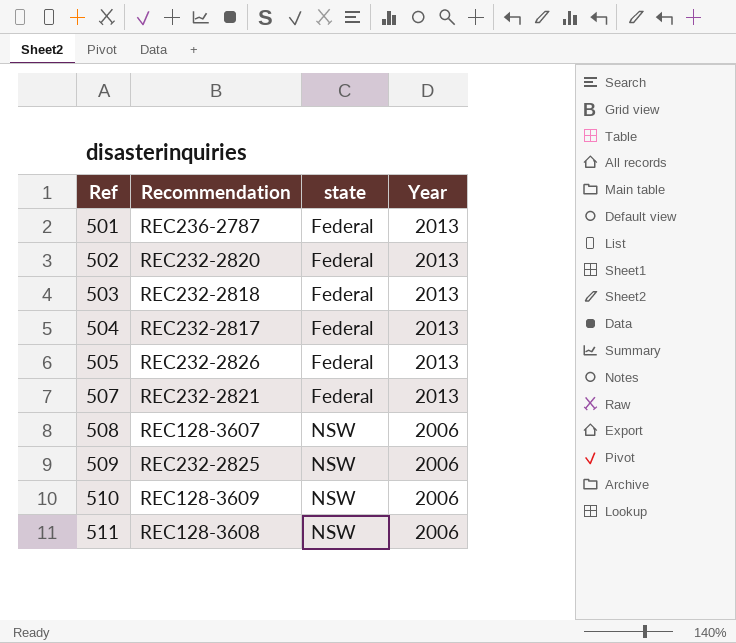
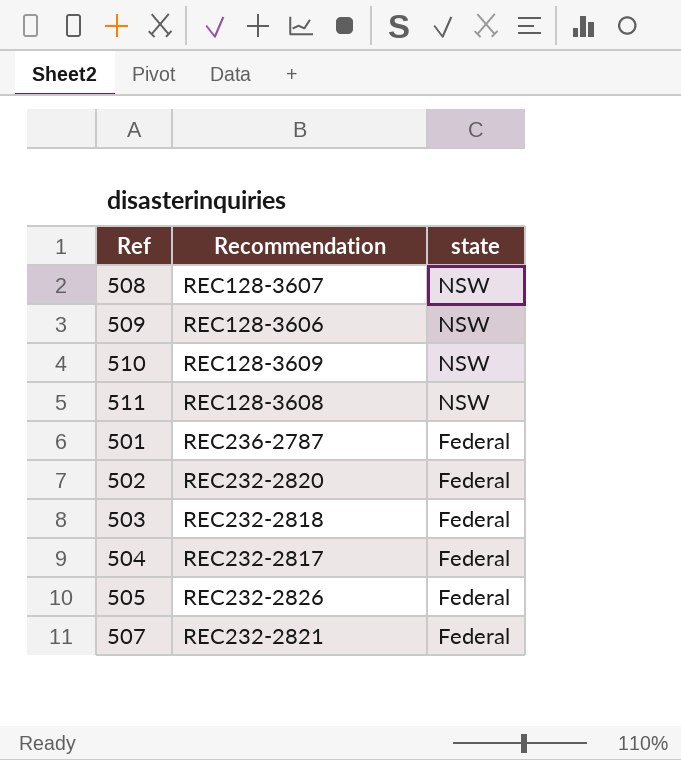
row order: Ref ascending -> state descending
column Year | position: 4 -> none
509 | Recommendation: REC232-2825 -> REC128-3606

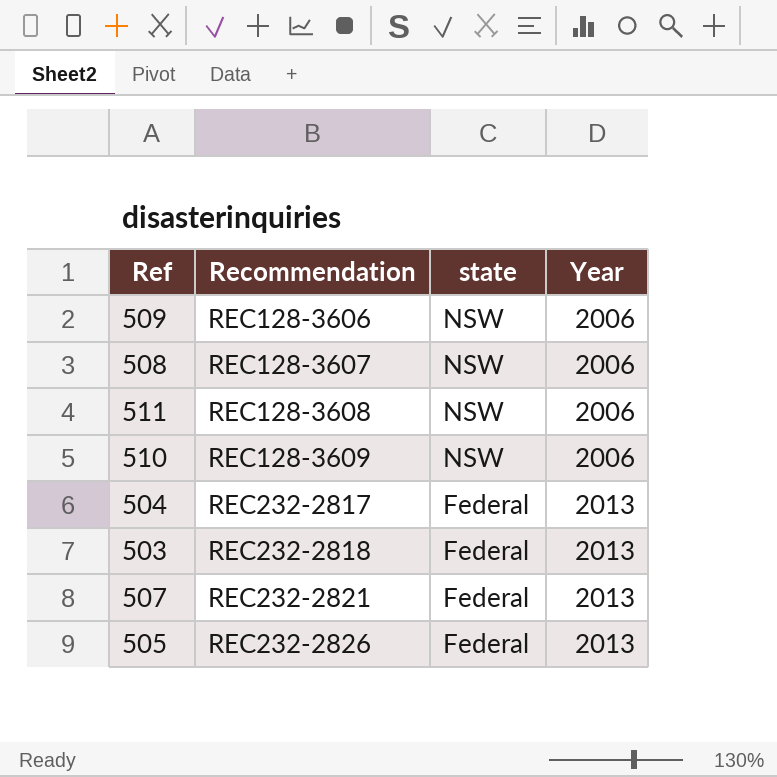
row order: state descending -> Recommendation ascending
column Year | position: none -> 4
row 501: REC236-2787 | Federal -> none
row 502: REC232-2820 | Federal -> none

